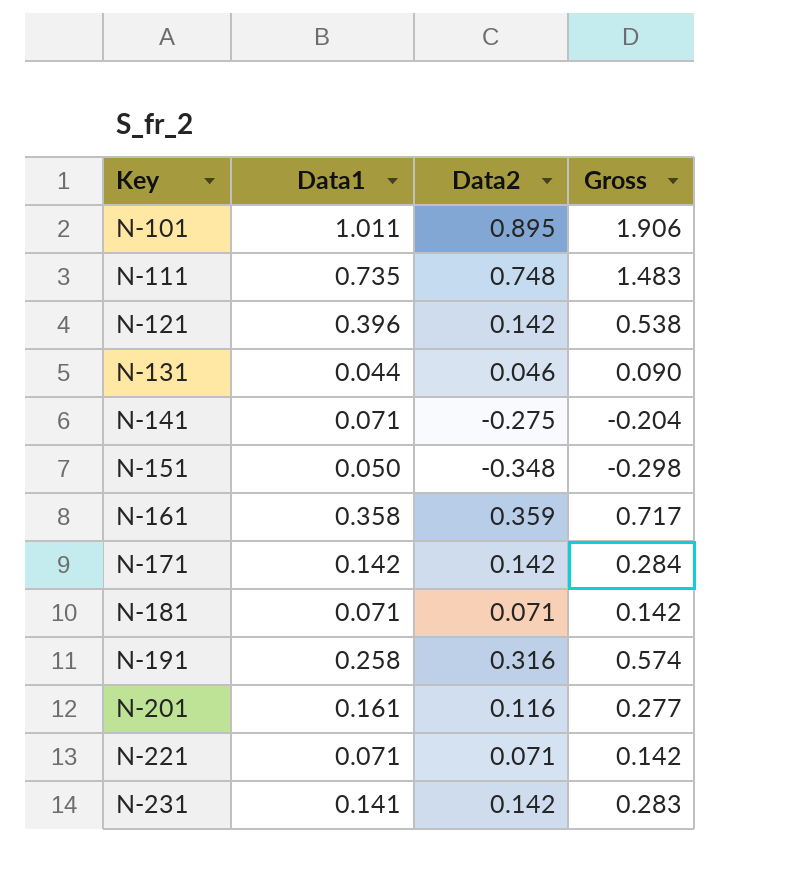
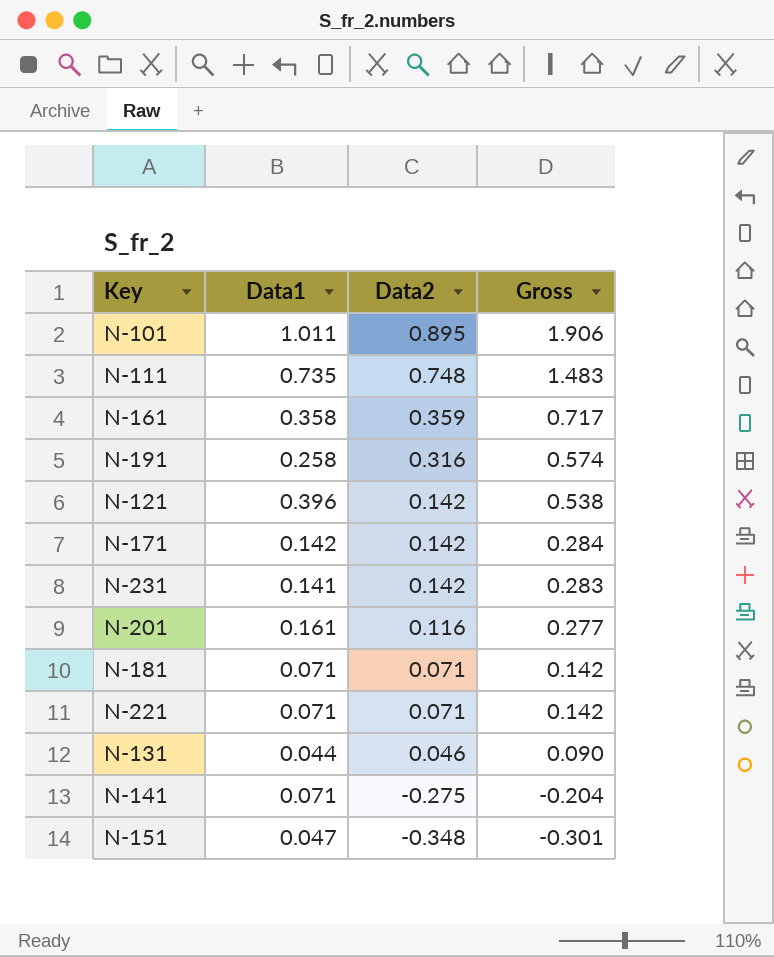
row order: Key ascending -> Data2 descending
N-151 | Data1: 0.050 -> 0.047
N-151 | Gross: -0.298 -> -0.301

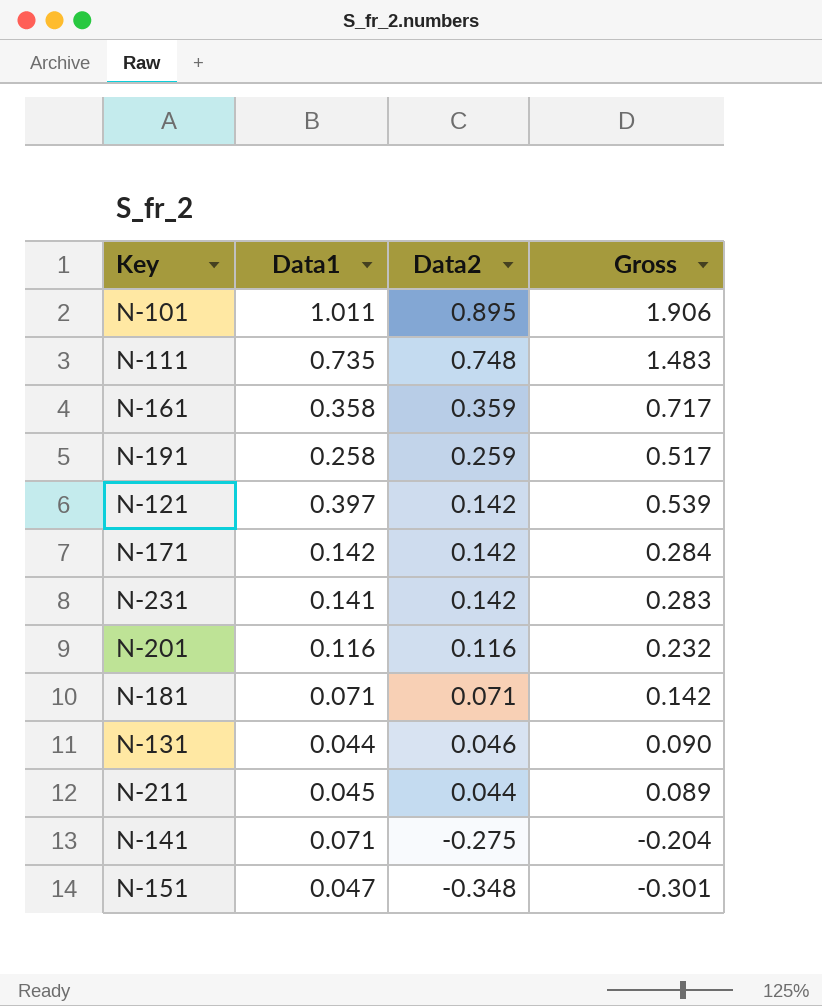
row N-221: 0.071 | 0.071 | 0.142 -> none
N-191 | Data2: 0.316 -> 0.259
N-191 | Gross: 0.574 -> 0.517
N-121 | Data1: 0.396 -> 0.397
N-121 | Gross: 0.538 -> 0.539
N-201 | Data1: 0.161 -> 0.116
N-201 | Gross: 0.277 -> 0.232
row N-211: none -> 0.045 | 0.044 | 0.089

